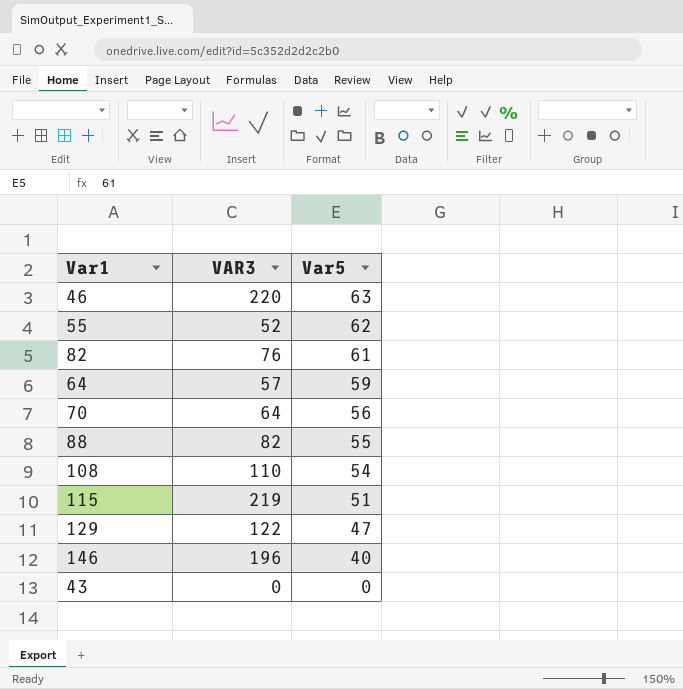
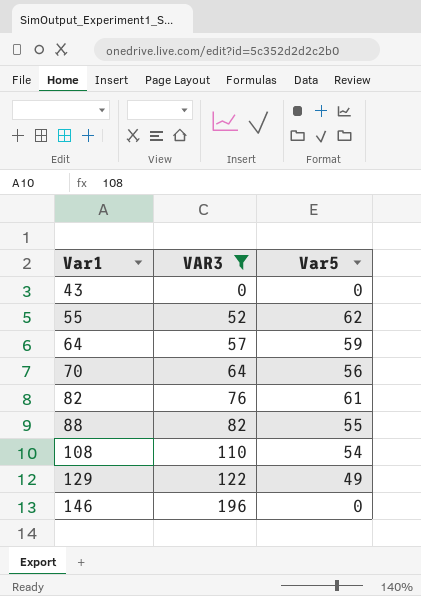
filter: none -> VAR3 <= 196
row order: Var5 descending -> Var1 ascending
129 | Var5: 47 -> 49
146 | Var5: 40 -> 0

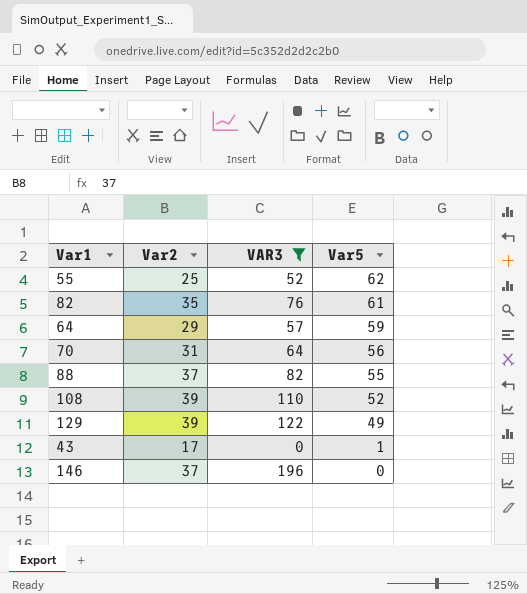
row order: Var1 ascending -> Var5 descending
column Var2 | position: none -> 2
108 | Var5: 54 -> 52
43 | Var5: 0 -> 1

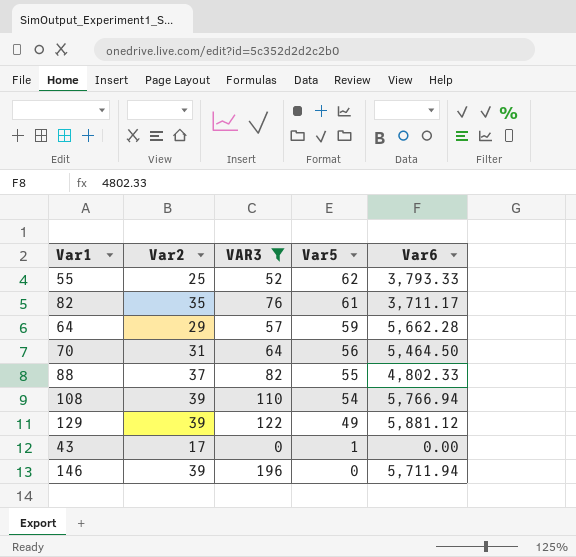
column Var6 | position: none -> 5
108 | Var5: 52 -> 54
146 | Var2: 37 -> 39

